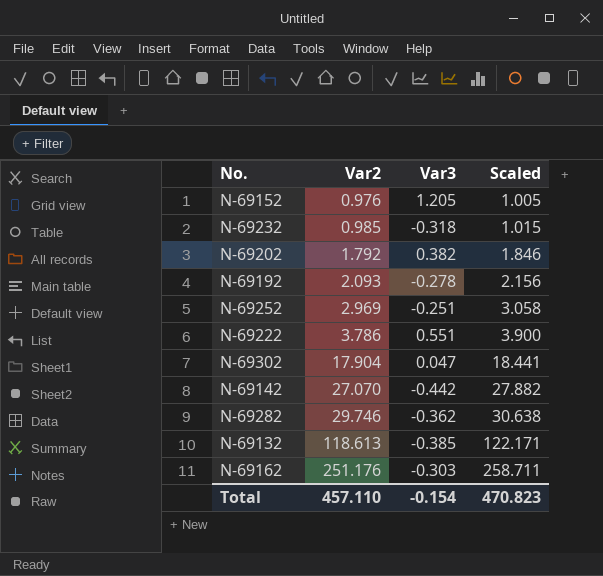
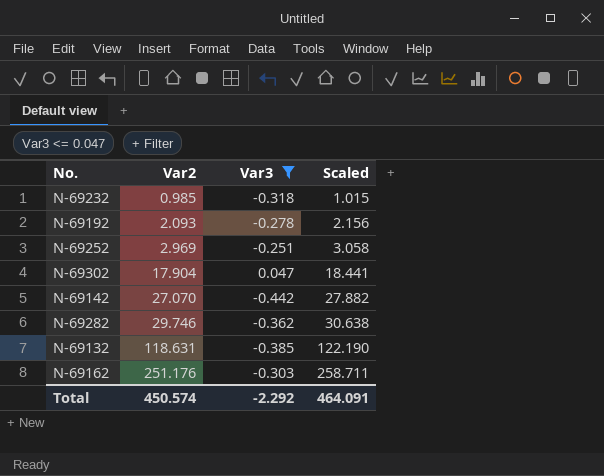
filter: none -> Var3 <= 0.047
N-69132 | Var2: 118.613 -> 118.631
N-69132 | Scaled: 122.171 -> 122.190
Total | Var2: 457.110 -> 450.574
Total | Var3: -0.154 -> -2.292
Total | Scaled: 470.823 -> 464.091

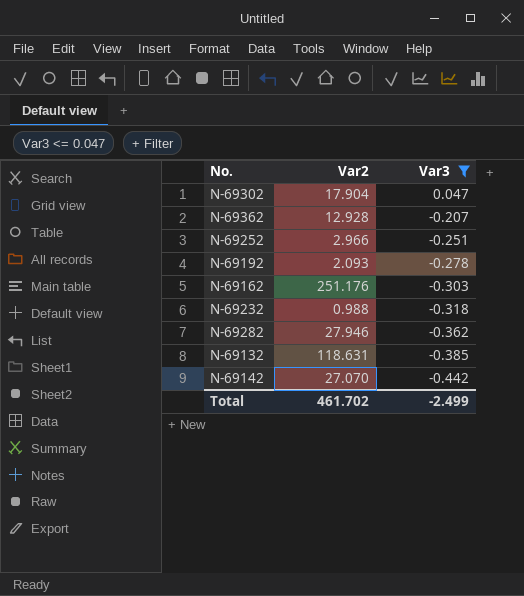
row order: Var2 ascending -> Var3 descending
column Scaled | formula: [Var2] * 1.03 -> none
row N-69362: none -> 12.928 | -0.207
N-69252 | Var2: 2.969 -> 2.966
N-69232 | Var2: 0.985 -> 0.988
N-69282 | Var2: 29.746 -> 27.946
Total | Var2: 450.574 -> 461.702
Total | Var3: -2.292 -> -2.499

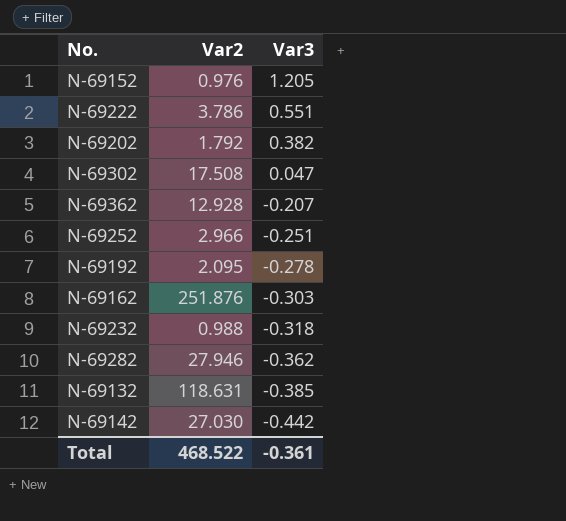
filter: Var3 <= 0.047 -> none
N-69302 | Var2: 17.904 -> 17.508
N-69192 | Var2: 2.093 -> 2.095
N-69162 | Var2: 251.176 -> 251.876
N-69142 | Var2: 27.070 -> 27.030
Total | Var2: 461.702 -> 468.522
Total | Var3: -2.499 -> -0.361

